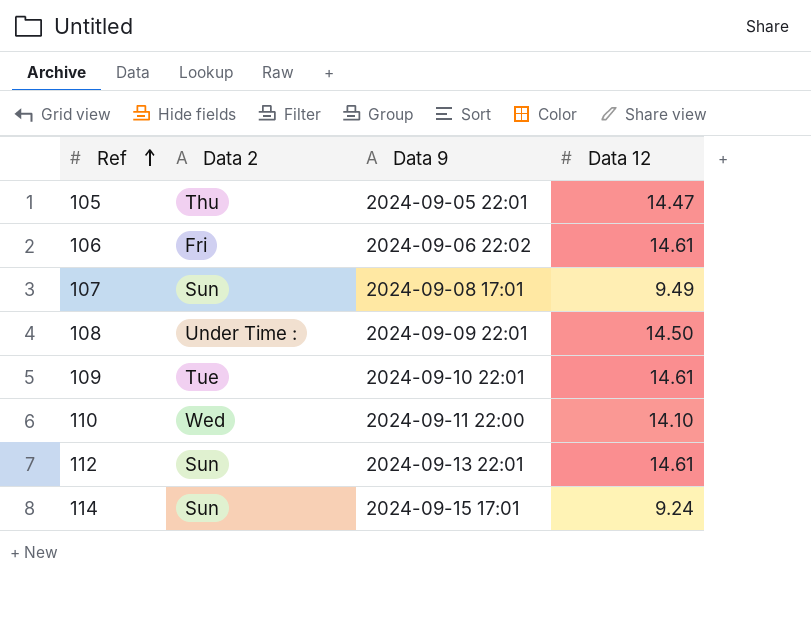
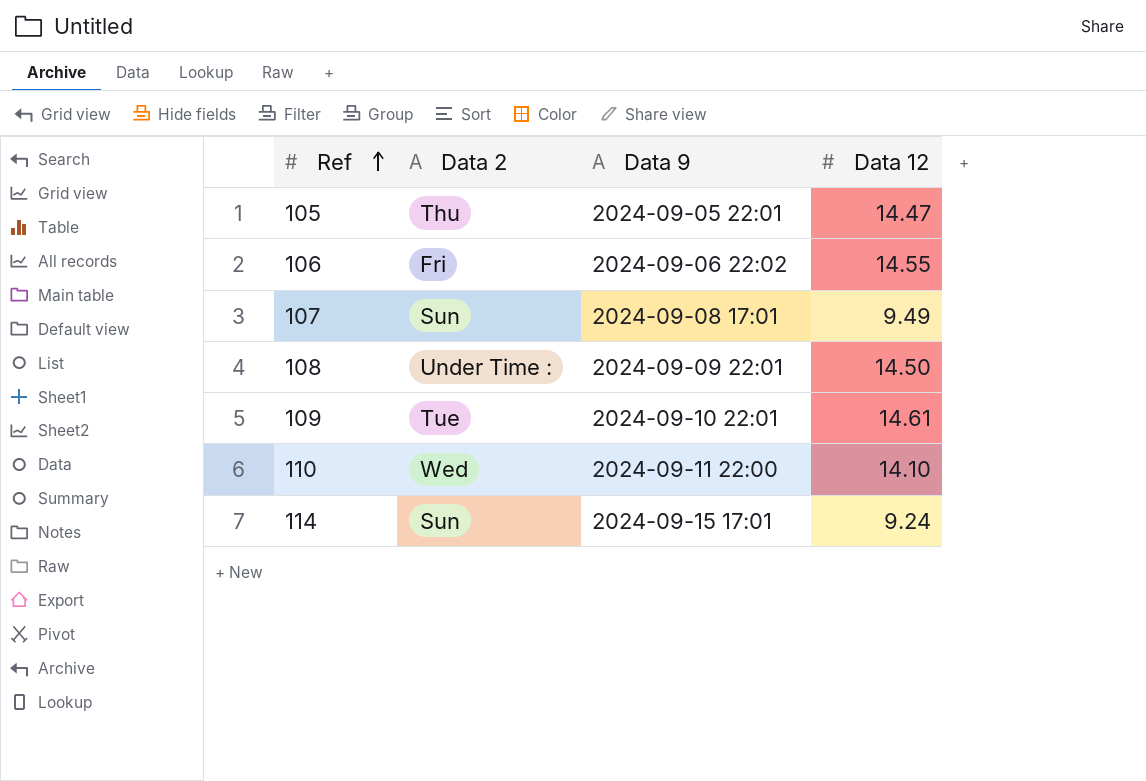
row 112: Sun | 2024-09-13 22:01 | 14.61 -> none
106 | Data 12: 14.61 -> 14.55

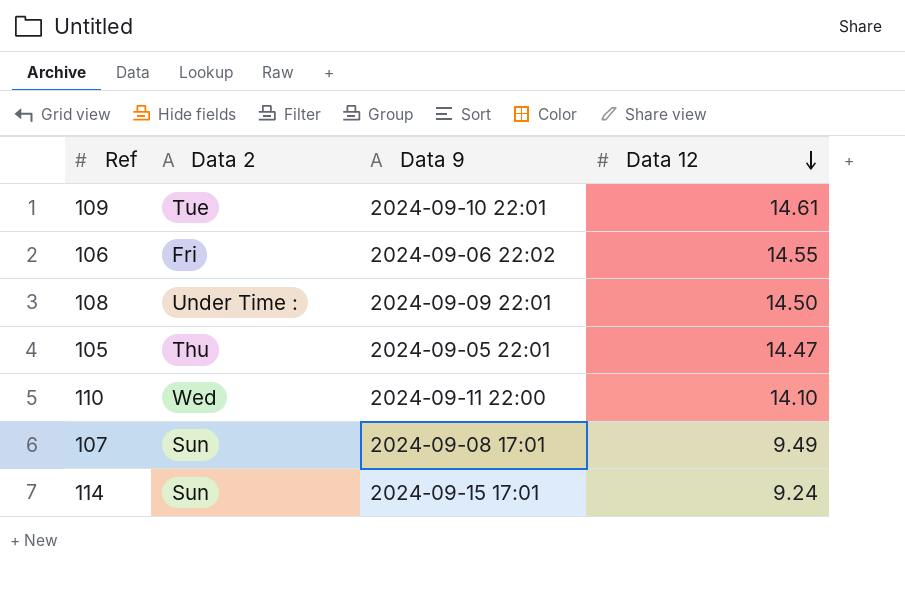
row order: Ref ascending -> Data 12 descending

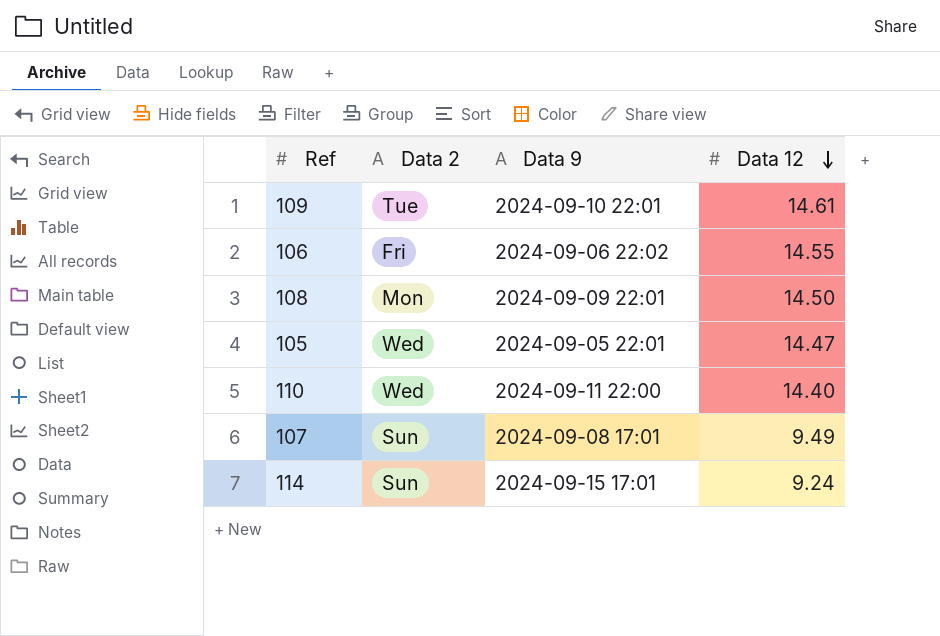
108 | Data 2: Under Time : -> Mon
105 | Data 2: Thu -> Wed
110 | Data 12: 14.10 -> 14.40

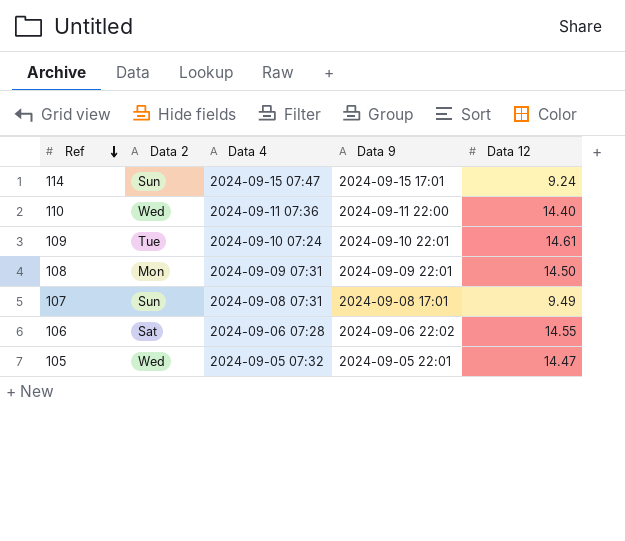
row order: Data 12 descending -> Ref descending
column Data 4 | position: none -> 3
106 | Data 2: Fri -> Sat

